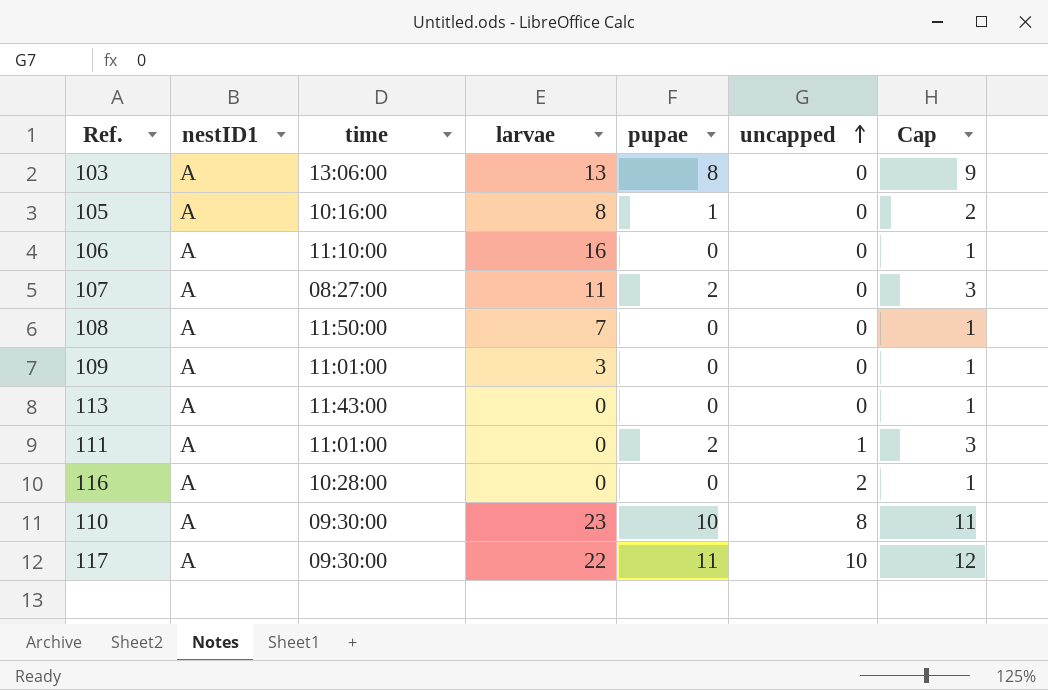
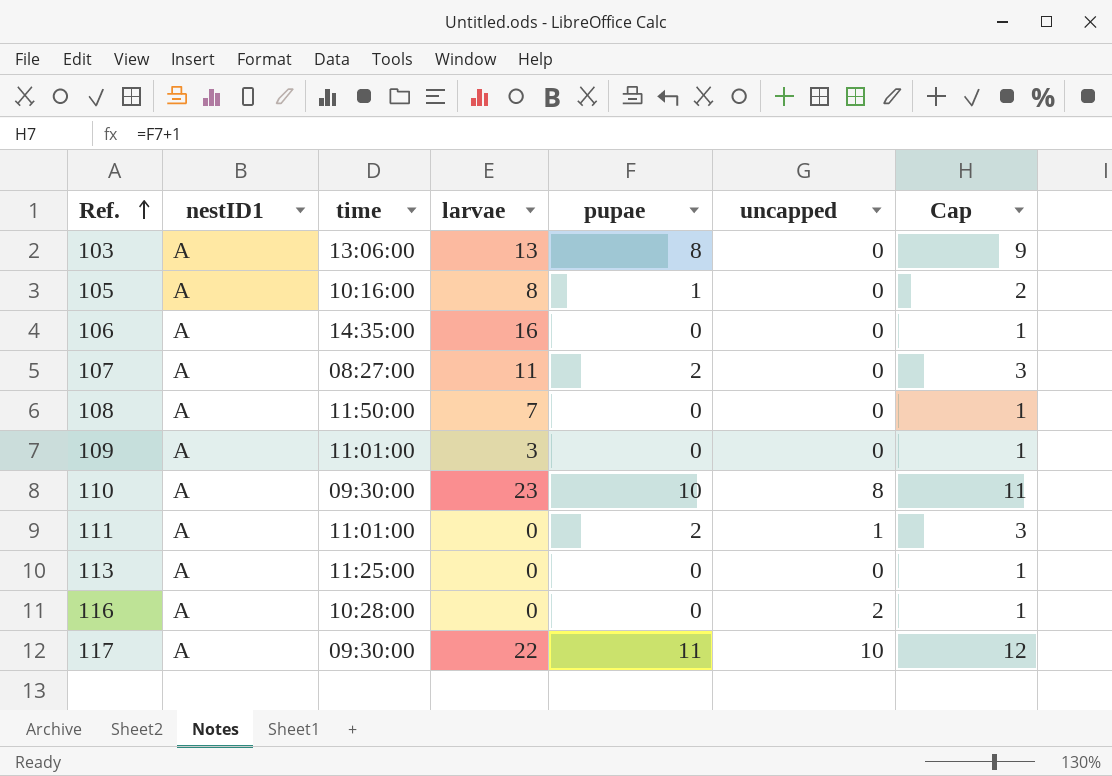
row order: uncapped ascending -> Ref. ascending
106 | time: 11:10:00 -> 14:35:00
113 | time: 11:43:00 -> 11:25:00

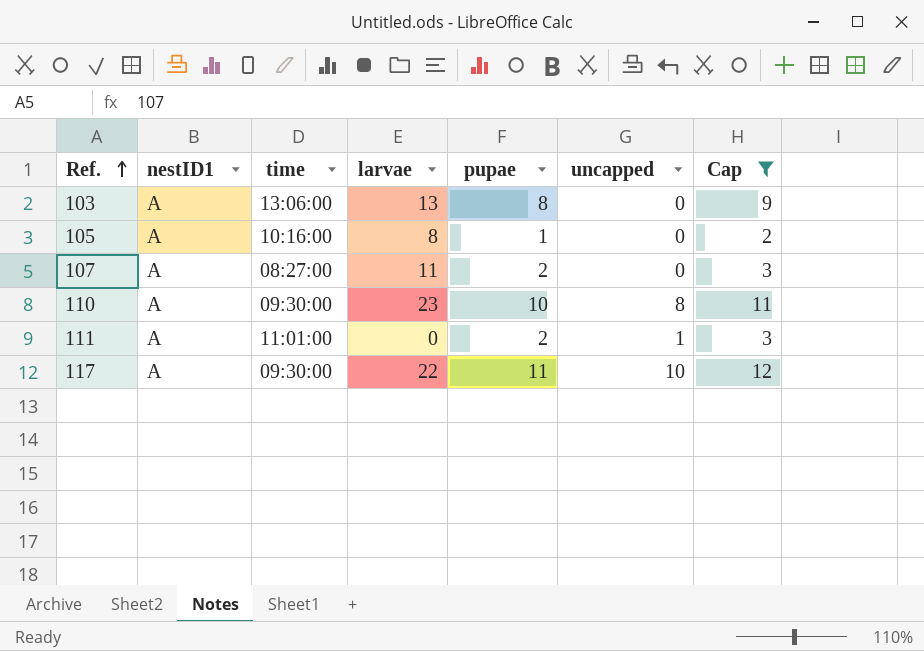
filter: none -> Cap != 1

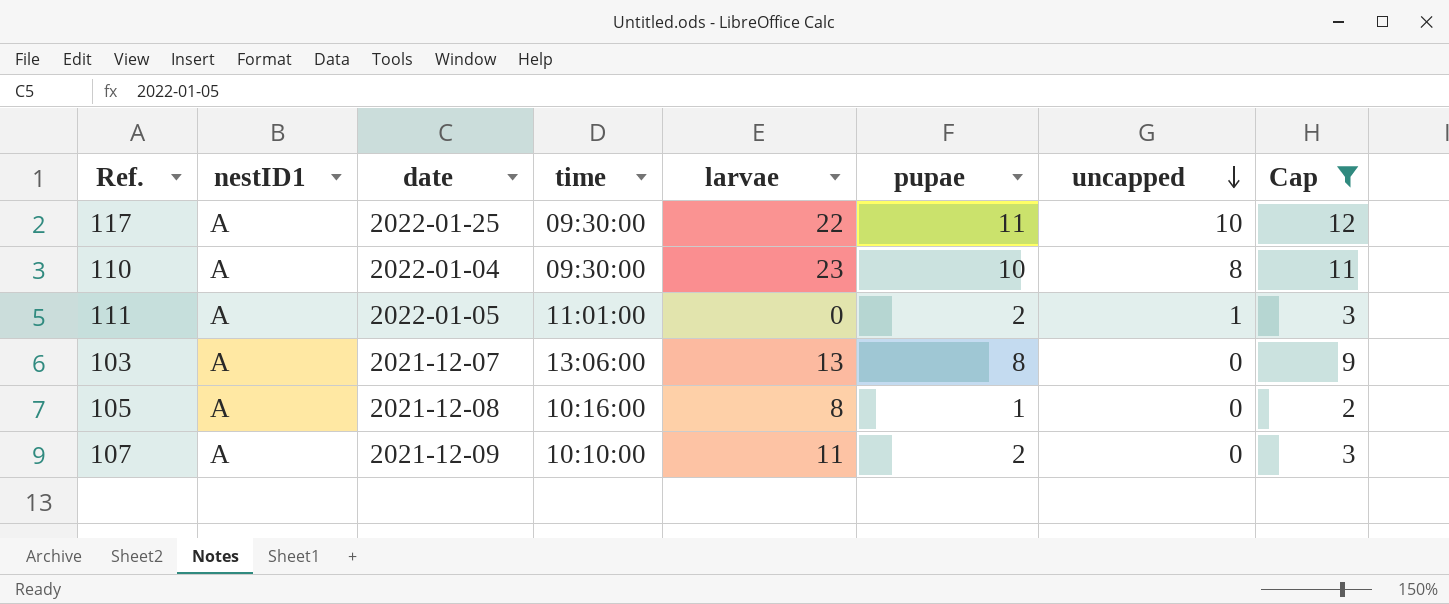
row order: Ref. ascending -> uncapped descending
column date | position: none -> 3
107 | time: 08:27:00 -> 10:10:00

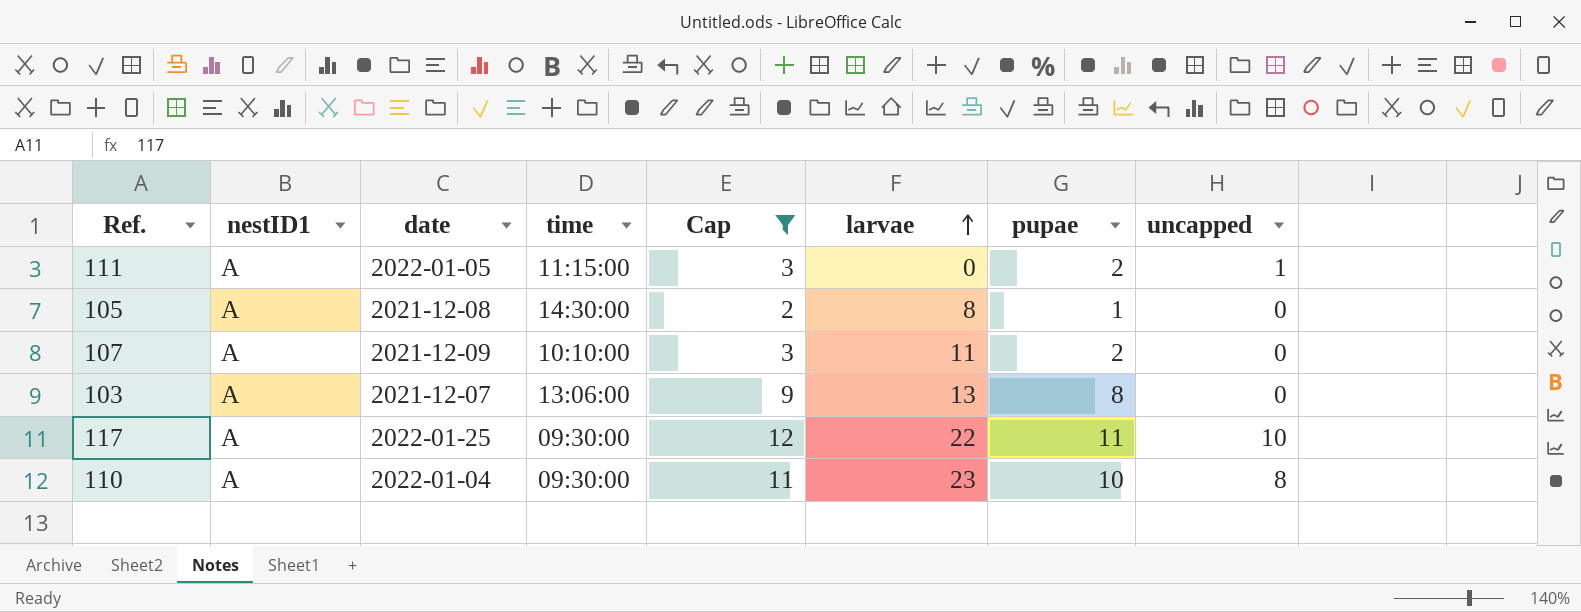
row order: uncapped descending -> larvae ascending
column Cap | position: 8 -> 5
111 | time: 11:01:00 -> 11:15:00
105 | time: 10:16:00 -> 14:30:00

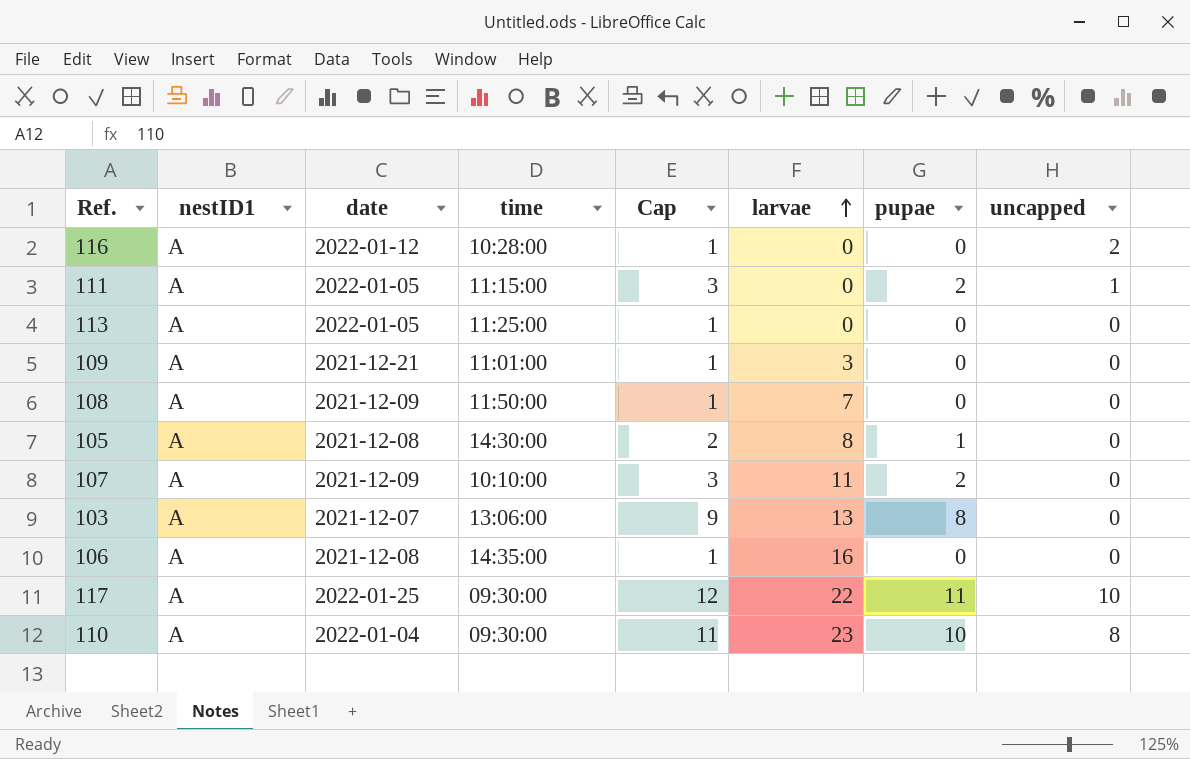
filter: Cap != 1 -> none

